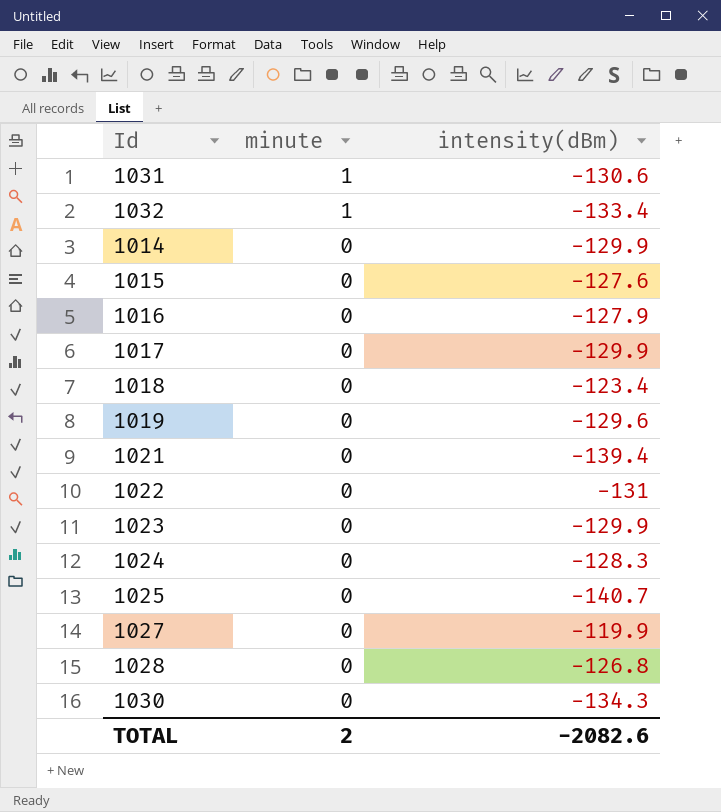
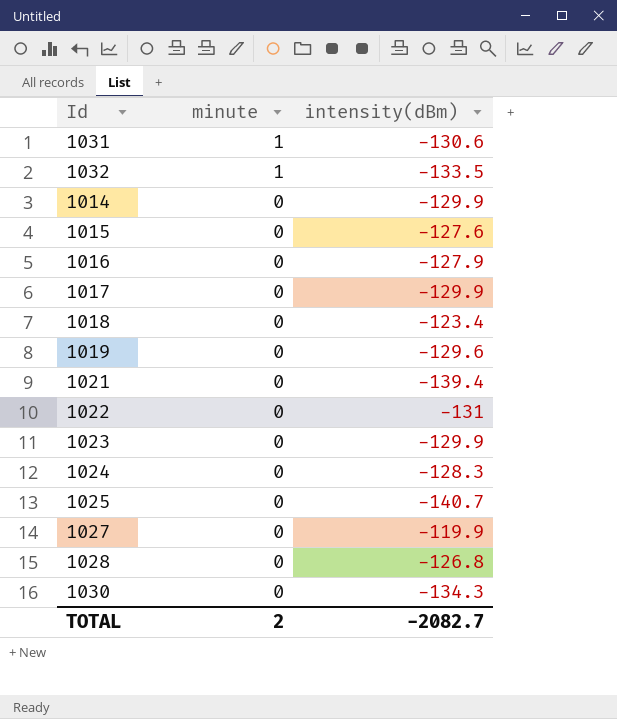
1032 | intensity(dBm): -133.4 -> -133.5
TOTAL | intensity(dBm): -2082.6 -> -2082.7

